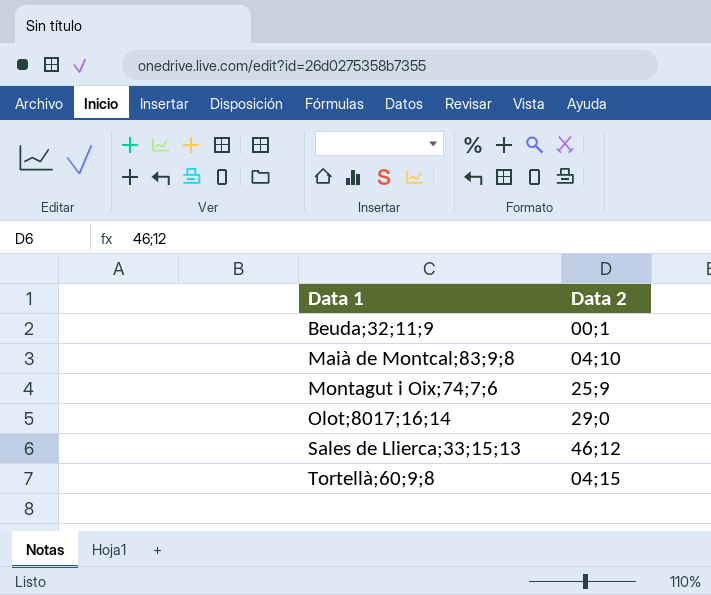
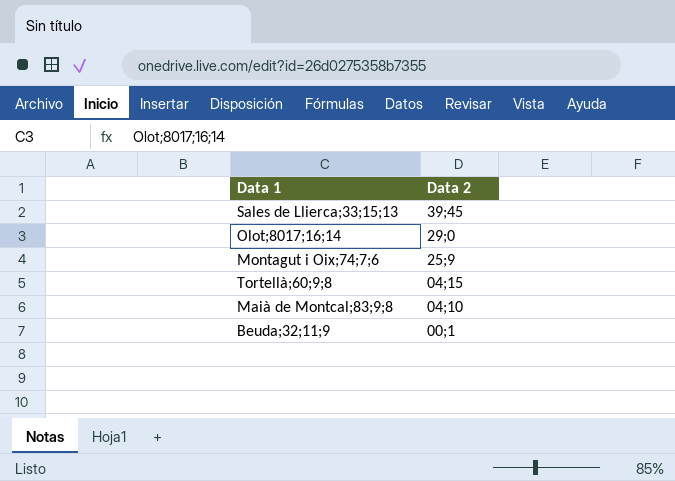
row order: Data 1 ascending -> Data 2 descending
Sales de Llierca;33;15;13 | Data 2: 46;12 -> 39;45

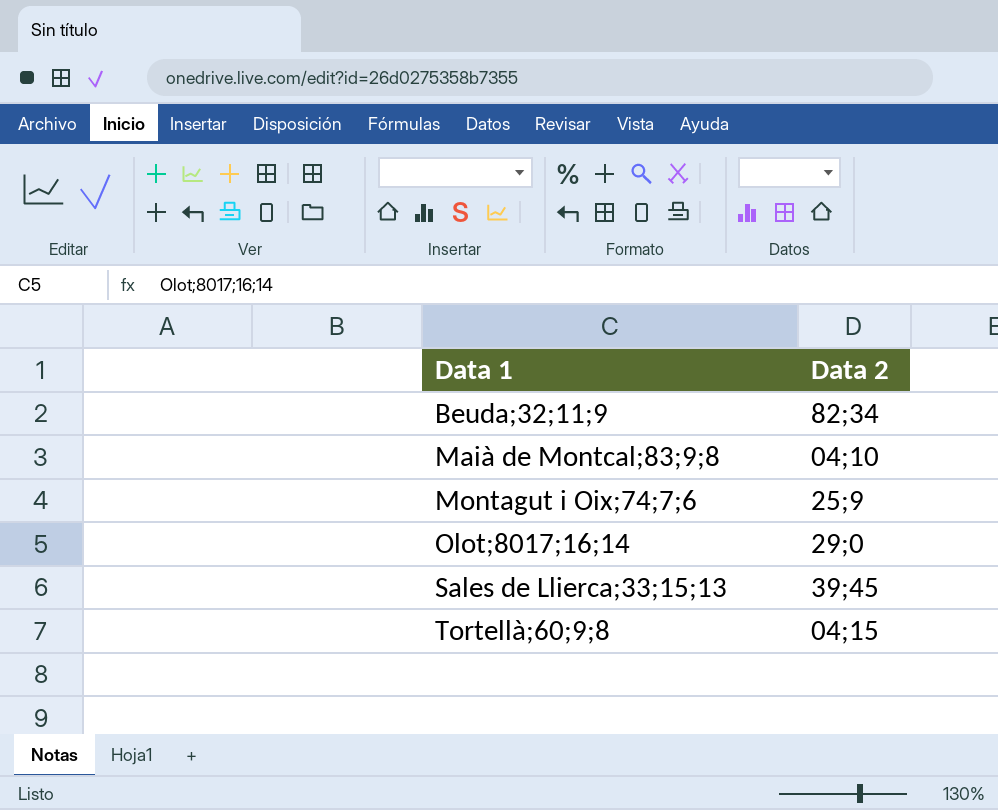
row order: Data 2 descending -> Data 1 ascending
Beuda;32;11;9 | Data 2: 00;1 -> 82;34

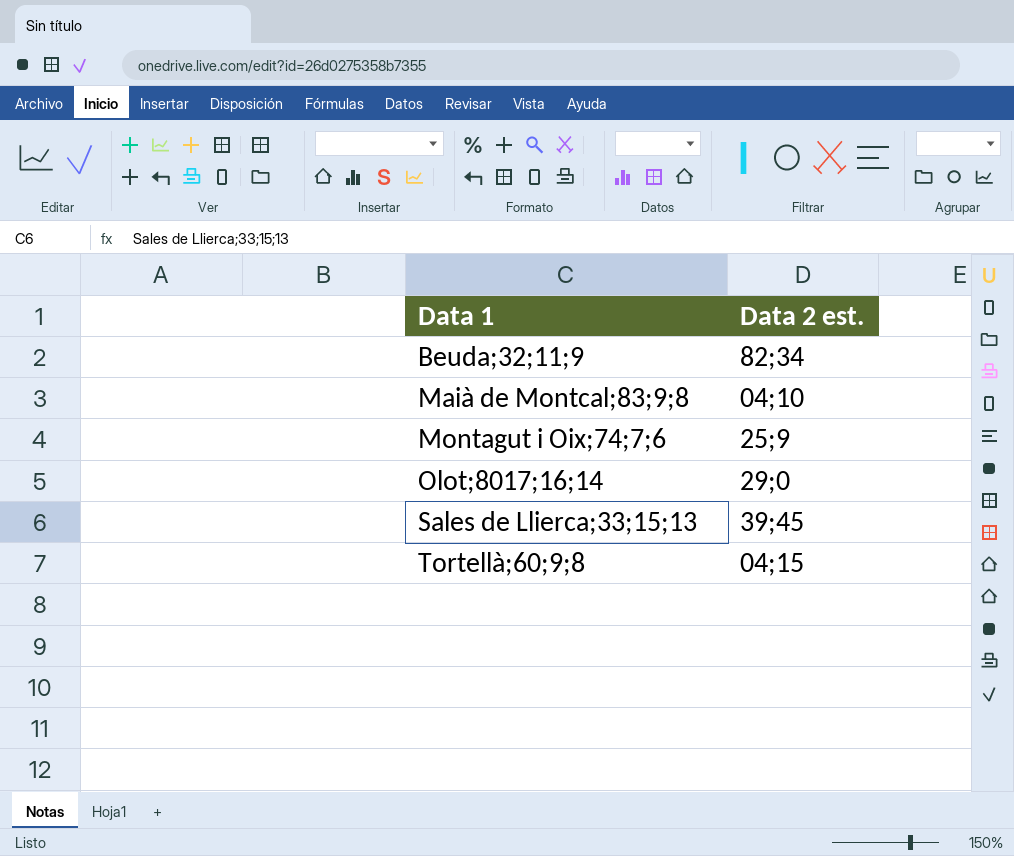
column name: Data 2 -> Data 2 est.

